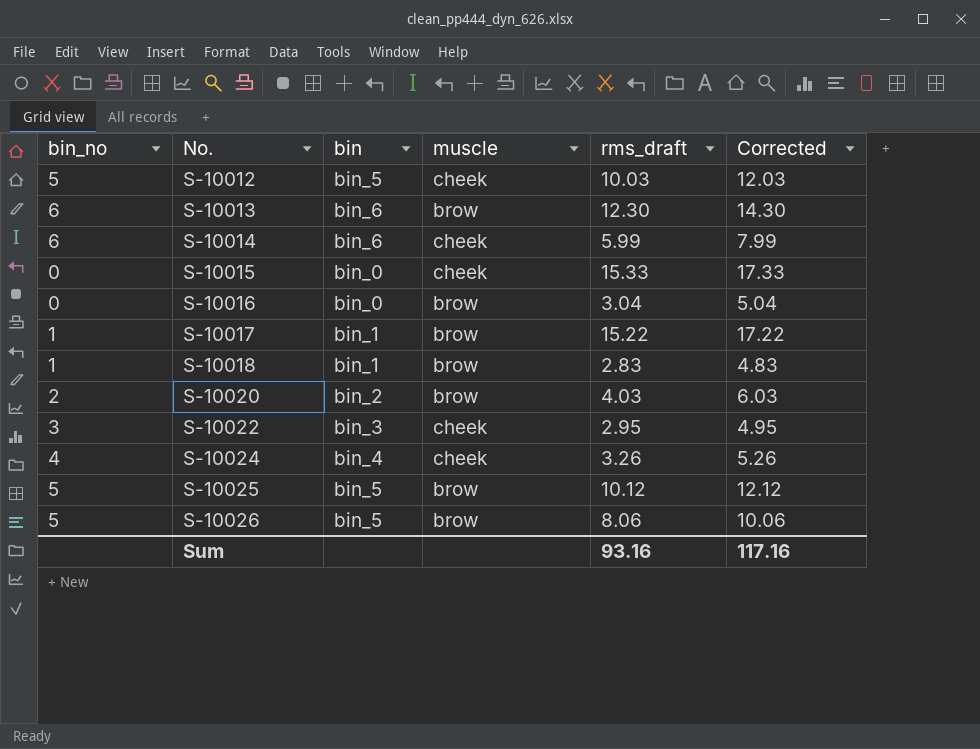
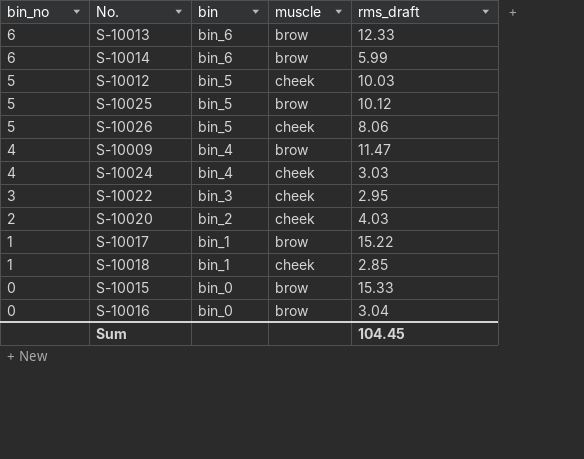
row order: No. ascending -> bin_no descending
column Corrected | formula: [rms_draft] + 2 -> none
S-10013 | rms_draft: 12.30 -> 12.33
S-10014 | muscle: cheek -> brow
S-10026 | muscle: brow -> cheek
row S-10009: none -> 4 | bin_4 | brow | 11.47
S-10024 | rms_draft: 3.26 -> 3.03
S-10020 | muscle: brow -> cheek
S-10018 | muscle: brow -> cheek
S-10018 | rms_draft: 2.83 -> 2.85
S-10015 | muscle: cheek -> brow
Sum | rms_draft: 93.16 -> 104.45

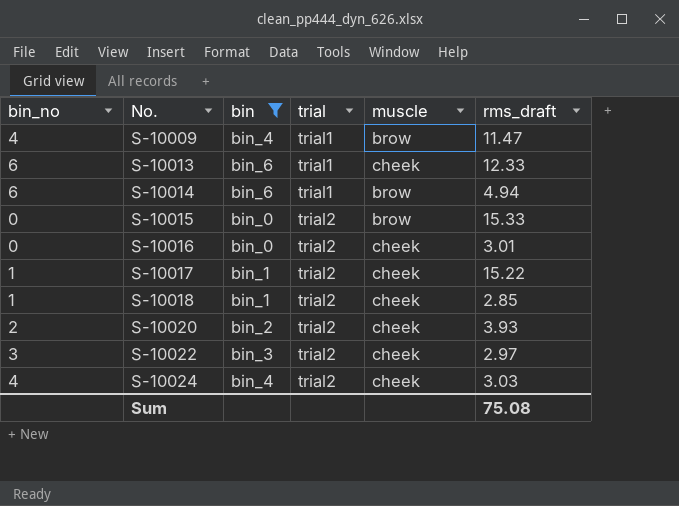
filter: none -> bin != bin_5
row order: bin_no descending -> No. ascending
column trial | position: none -> 4
S-10013 | muscle: brow -> cheek
S-10014 | rms_draft: 5.99 -> 4.94
S-10016 | muscle: brow -> cheek
S-10016 | rms_draft: 3.04 -> 3.01
S-10017 | muscle: brow -> cheek
S-10020 | rms_draft: 4.03 -> 3.93
S-10022 | rms_draft: 2.95 -> 2.97
Sum | rms_draft: 104.45 -> 75.08

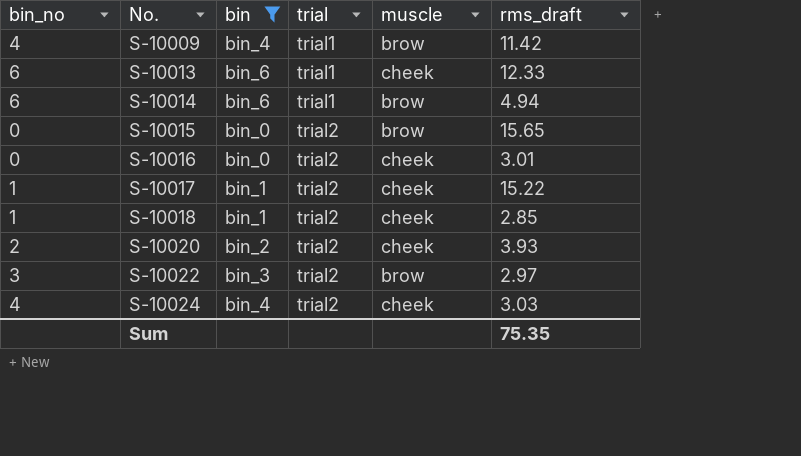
S-10009 | rms_draft: 11.47 -> 11.42
S-10015 | rms_draft: 15.33 -> 15.65
S-10022 | muscle: cheek -> brow
Sum | rms_draft: 75.08 -> 75.35

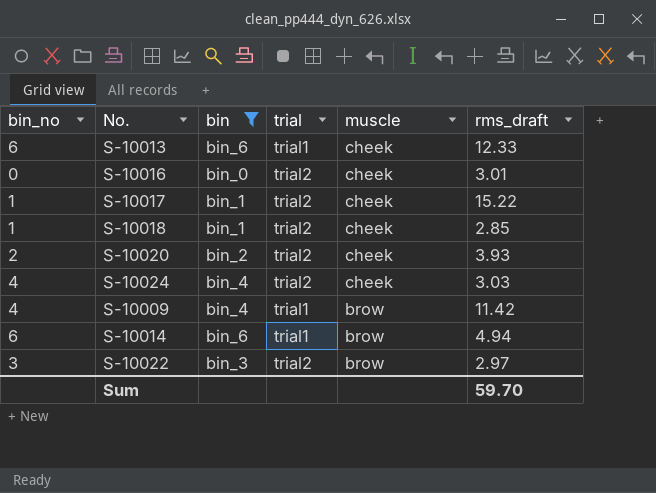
row order: No. ascending -> muscle descending
row S-10015: 0 | bin_0 | trial2 | brow | 15.65 -> none
Sum | rms_draft: 75.35 -> 59.70

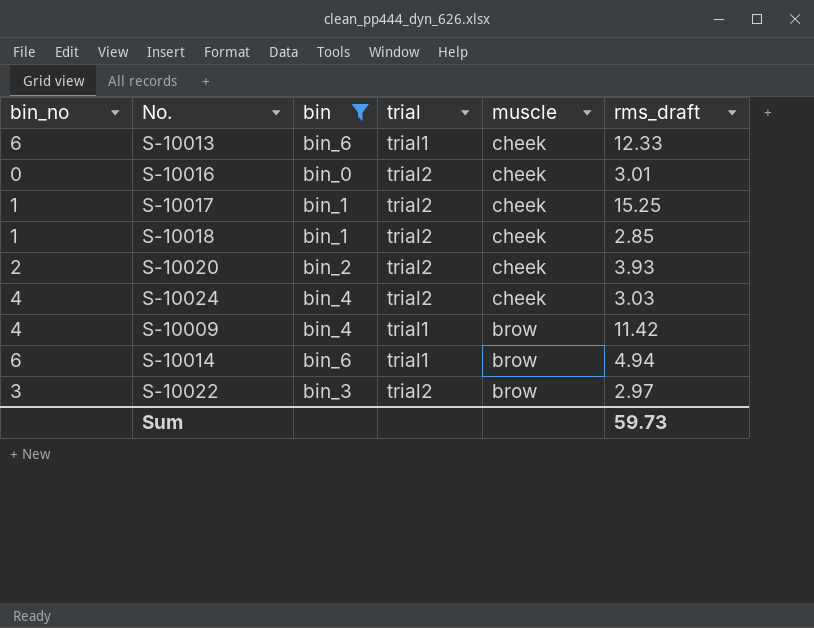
S-10017 | rms_draft: 15.22 -> 15.25
Sum | rms_draft: 59.70 -> 59.73

